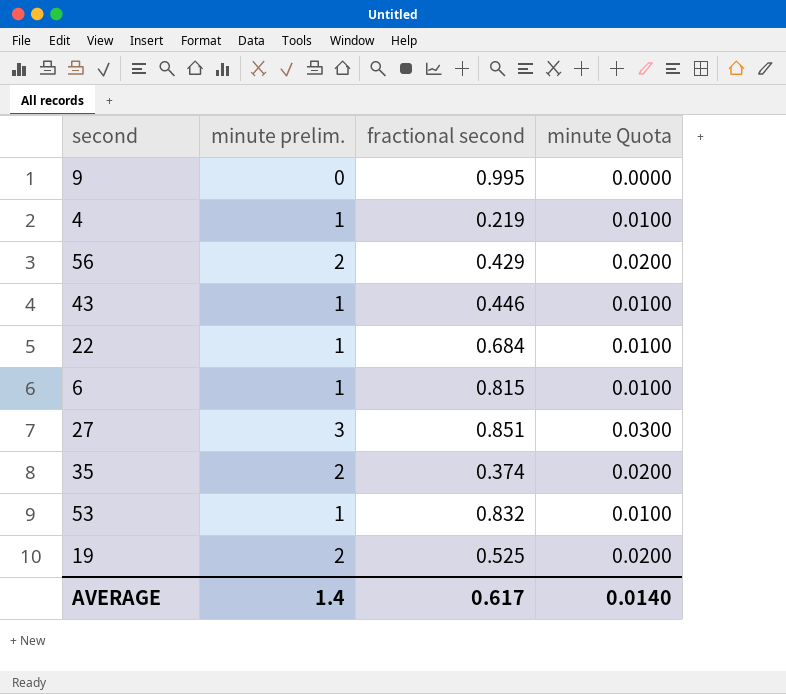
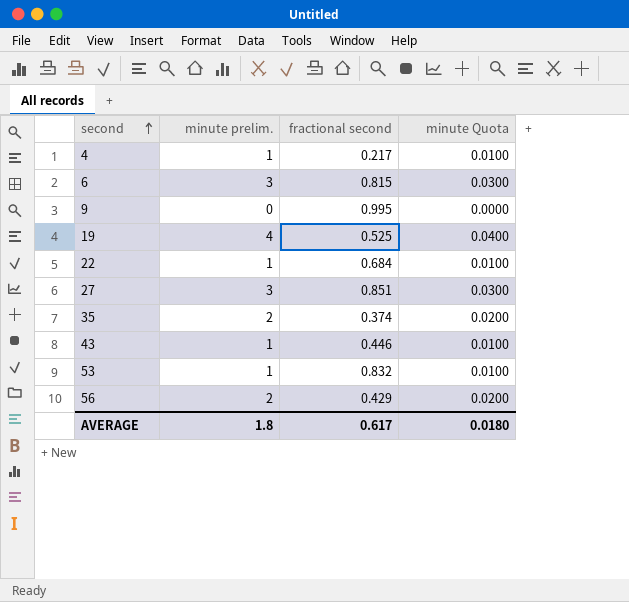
row order: none -> second ascending
4 | fractional second: 0.219 -> 0.217
6 | minute prelim.: 1 -> 3
6 | minute Quota: 0.0100 -> 0.0300
19 | minute prelim.: 2 -> 4
19 | minute Quota: 0.0200 -> 0.0400
AVERAGE | minute prelim.: 1.4 -> 1.8
AVERAGE | minute Quota: 0.0140 -> 0.0180

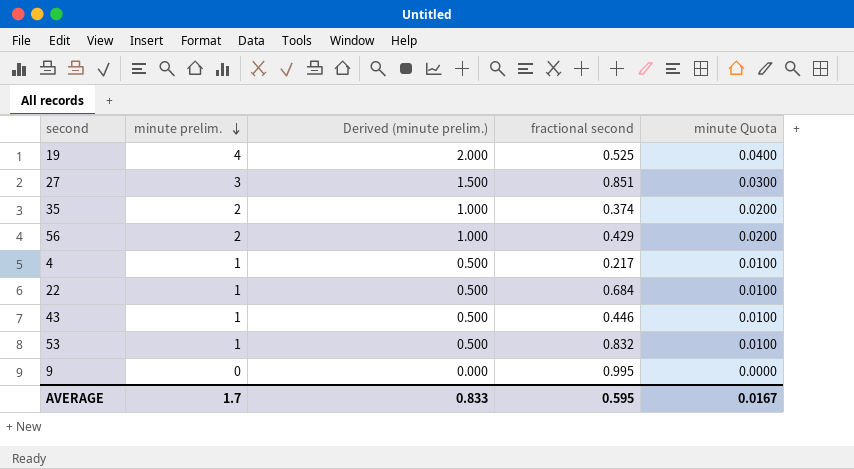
row order: second ascending -> minute prelim. descending
column Derived (minute prelim.) | formula: none -> [minute prelim.] * 0.5
row 6: 3 | 0.815 | 0.0300 -> none
AVERAGE | minute prelim.: 1.8 -> 1.7
AVERAGE | fractional second: 0.617 -> 0.595
AVERAGE | minute Quota: 0.0180 -> 0.0167

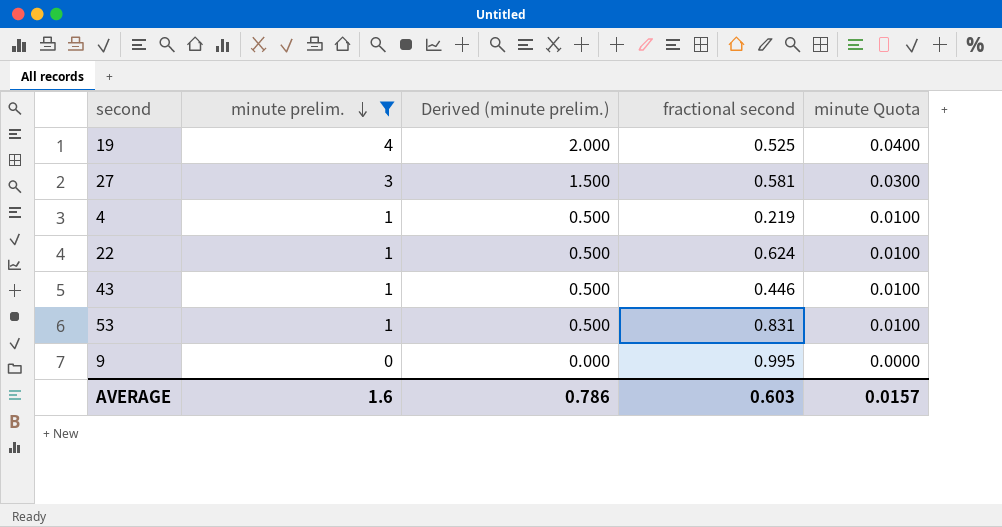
filter: none -> minute prelim. != 2
27 | fractional second: 0.851 -> 0.581
4 | fractional second: 0.217 -> 0.219
22 | fractional second: 0.684 -> 0.624
53 | fractional second: 0.832 -> 0.831
AVERAGE | minute prelim.: 1.7 -> 1.6
AVERAGE | Derived (minute prelim.): 0.833 -> 0.786
AVERAGE | fractional second: 0.595 -> 0.603
AVERAGE | minute Quota: 0.0167 -> 0.0157

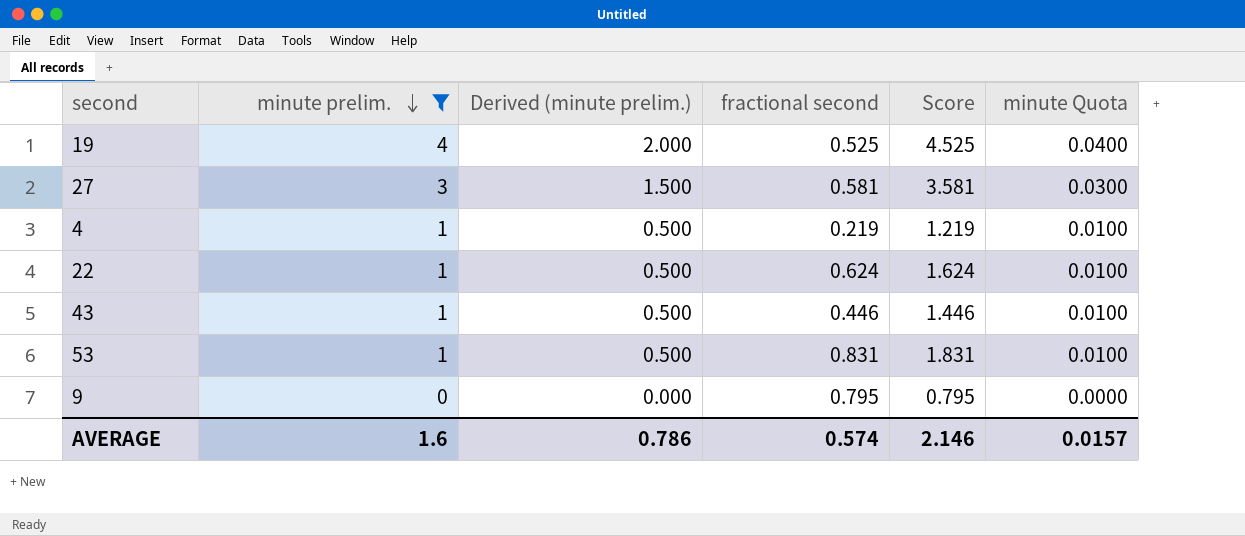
column Score | formula: none -> [minute prelim.] + [fractional second]
9 | fractional second: 0.995 -> 0.795
AVERAGE | fractional second: 0.603 -> 0.574

